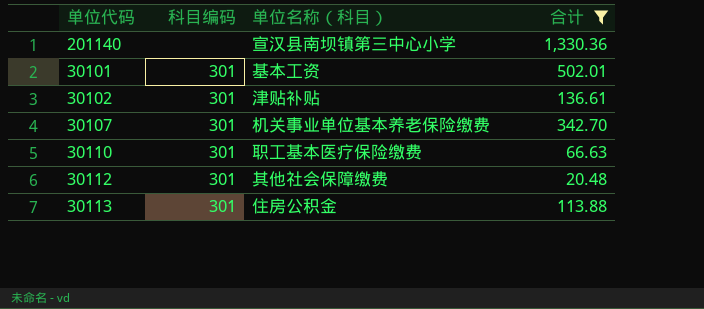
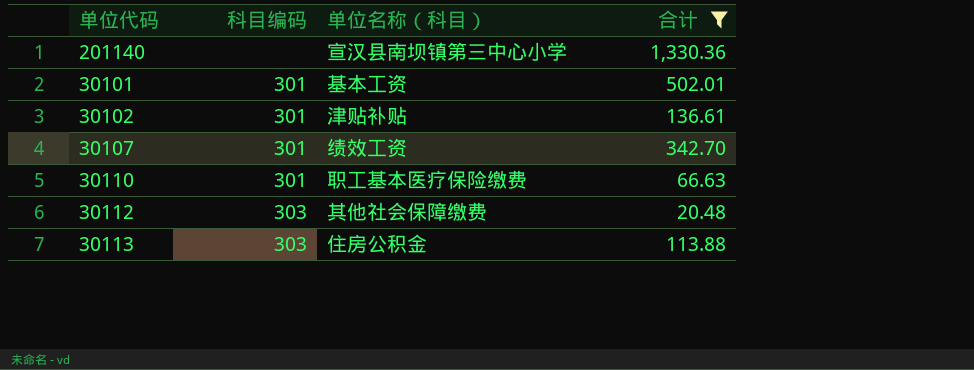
30107 | 单位名称（科目）: 机关事业单位基本养老保险缴费 -> 绩效工资
30112 | 科目编码: 301 -> 303
30113 | 科目编码: 301 -> 303

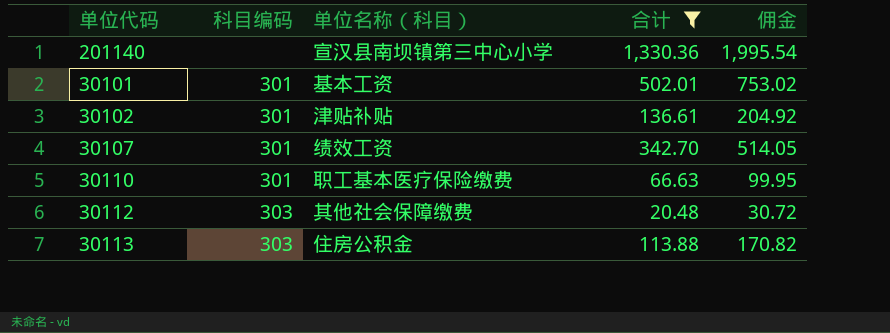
column 佣金 | formula: none -> [合计] * 1.5

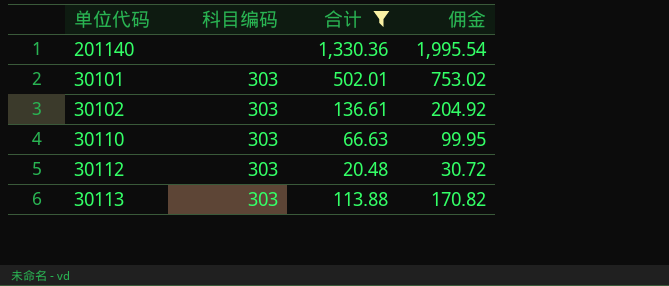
column 单位名称（科目） | position: 3 -> none
row 30107: 301 | 绩效工资 | 342.70 | 514.05 -> none
30101 | 科目编码: 301 -> 303
30102 | 科目编码: 301 -> 303
30110 | 科目编码: 301 -> 303

